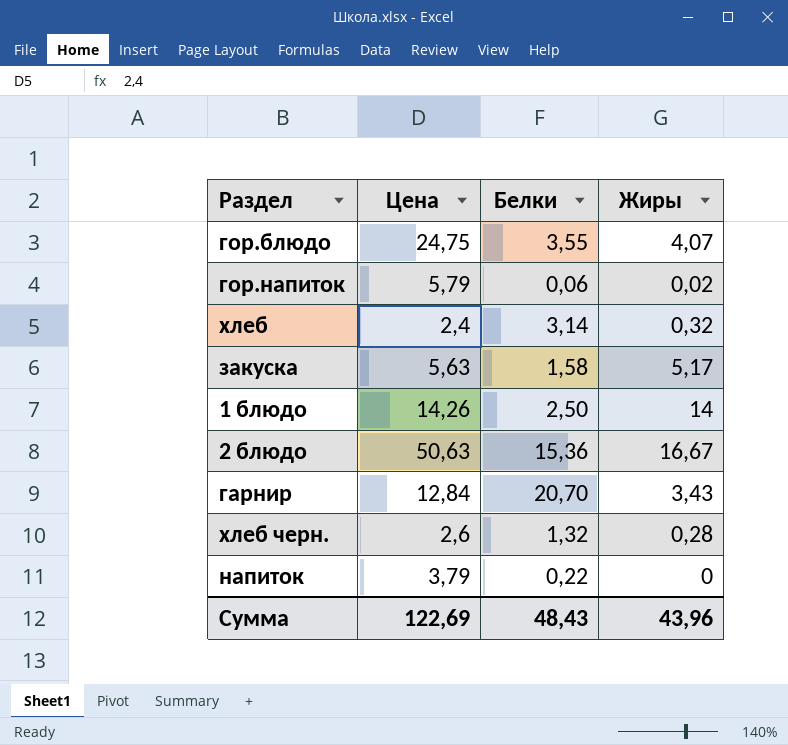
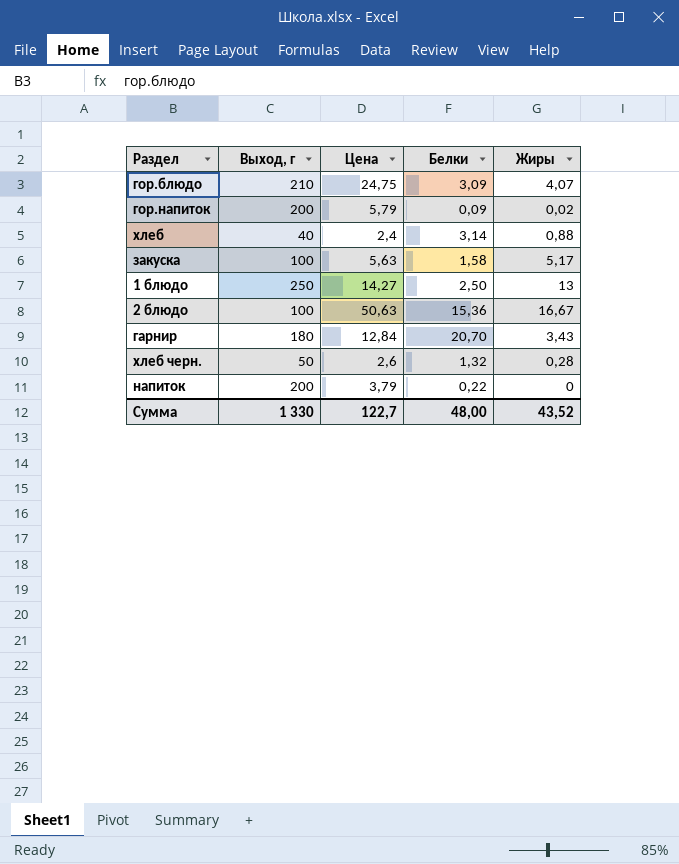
column Выход, г | position: none -> 2
гор.блюдо | Белки: 3,55 -> 3,09
гор.напиток | Белки: 0,06 -> 0,09
хлеб | Жиры: 0,32 -> 0,88
1 блюдо | Цена: 14,26 -> 14,27
1 блюдо | Жиры: 14 -> 13
Сумма | Цена: 122,69 -> 122,7
Сумма | Белки: 48,43 -> 48,00
Сумма | Жиры: 43,96 -> 43,52

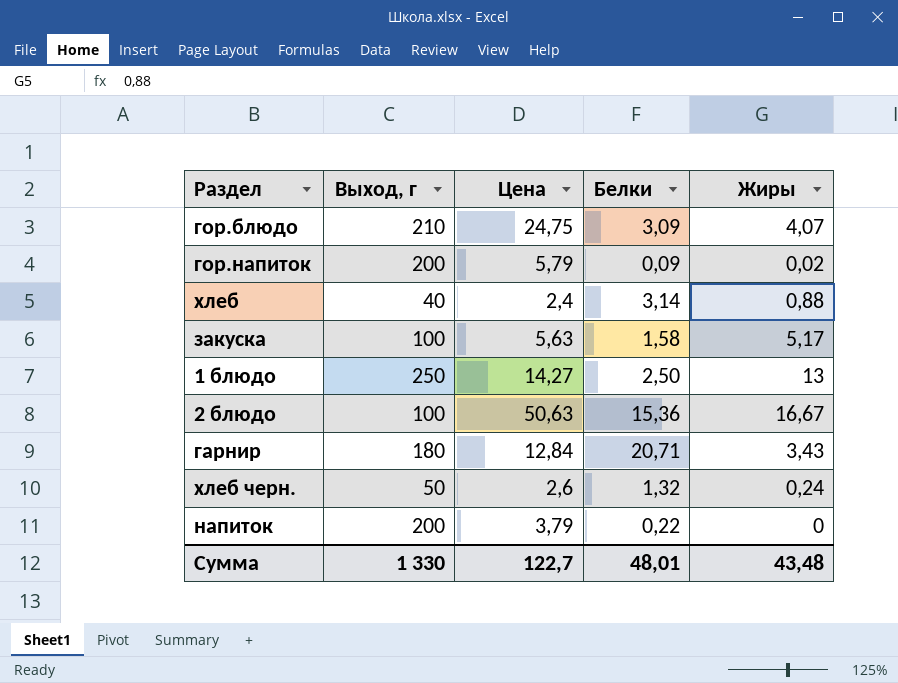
гарнир | Белки: 20,70 -> 20,71
хлеб черн. | Жиры: 0,28 -> 0,24
Сумма | Белки: 48,00 -> 48,01
Сумма | Жиры: 43,52 -> 43,48

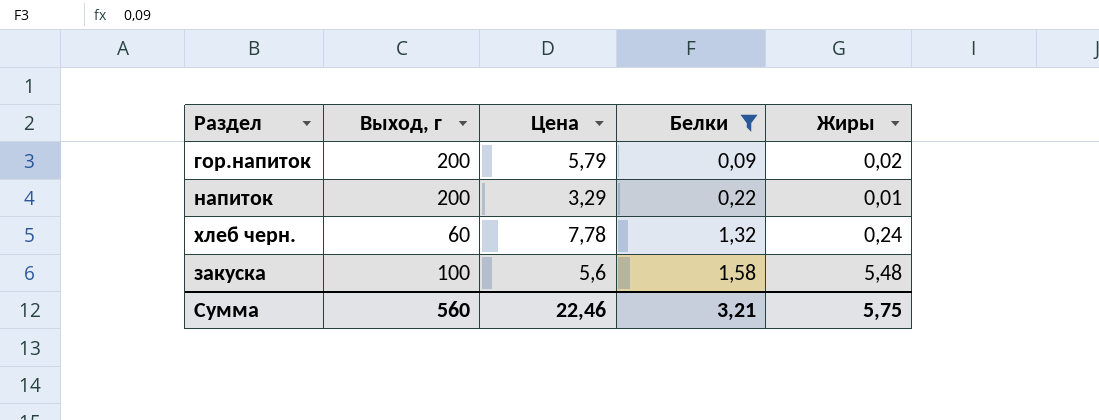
filter: none -> Белки <= 1,58
row order: none -> Белки ascending
напиток | Цена: 3,79 -> 3,29
напиток | Жиры: 0 -> 0,01
хлеб черн. | Выход, г: 50 -> 60
хлеб черн. | Цена: 2,6 -> 7,78
закуска | Цена: 5,63 -> 5,6
закуска | Жиры: 5,17 -> 5,48
Сумма | Выход, г: 1 330 -> 560
Сумма | Цена: 122,7 -> 22,46
Сумма | Белки: 48,01 -> 3,21
Сумма | Жиры: 43,48 -> 5,75

